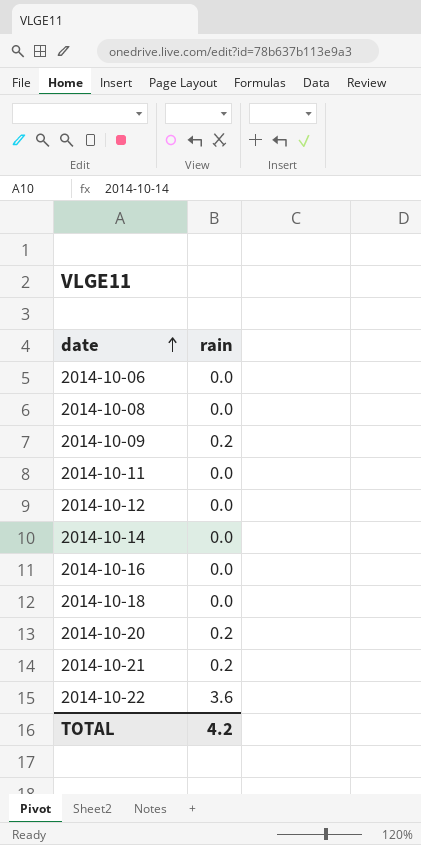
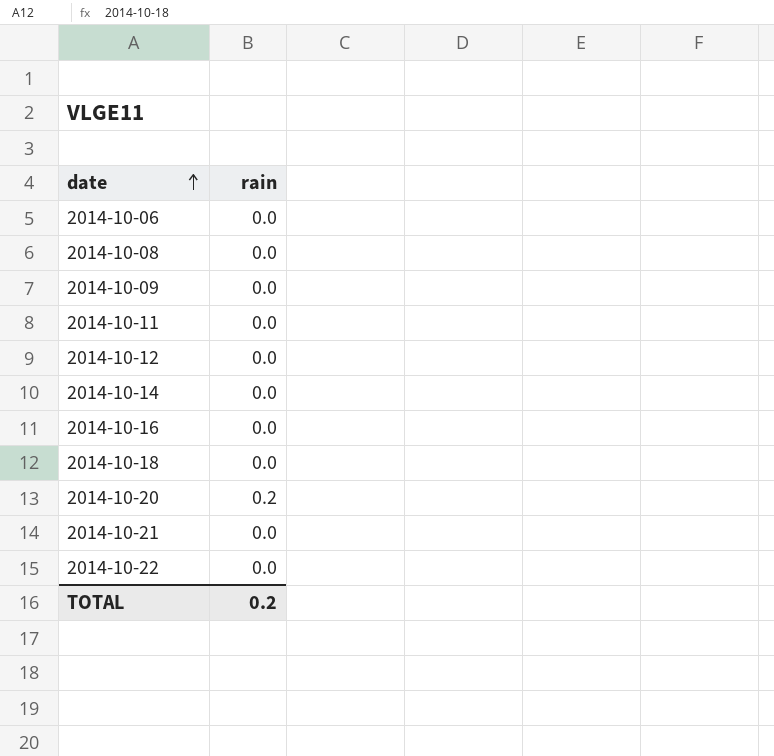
2014-10-09 | rain: 0.2 -> 0.0
2014-10-21 | rain: 0.2 -> 0.0
2014-10-22 | rain: 3.6 -> 0.0
TOTAL | rain: 4.2 -> 0.2

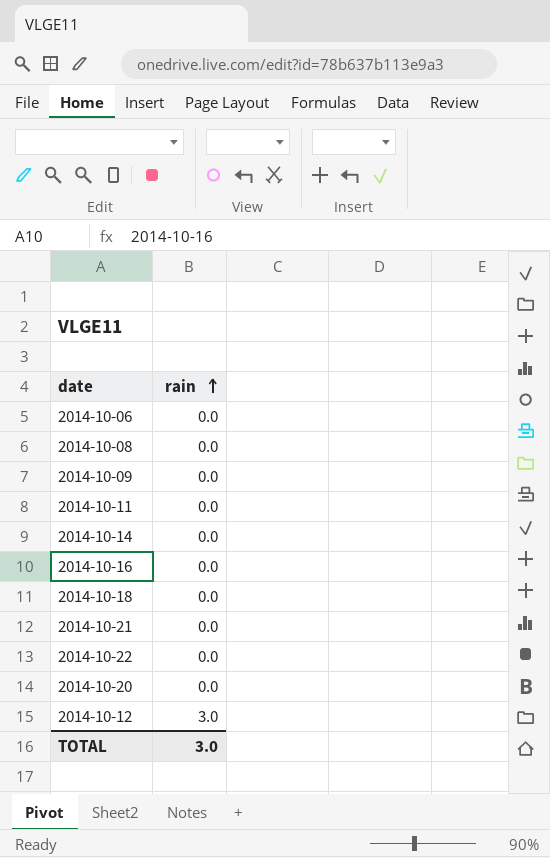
row order: date ascending -> rain ascending
2014-10-20 | rain: 0.2 -> 0.0
2014-10-12 | rain: 0.0 -> 3.0
TOTAL | rain: 0.2 -> 3.0

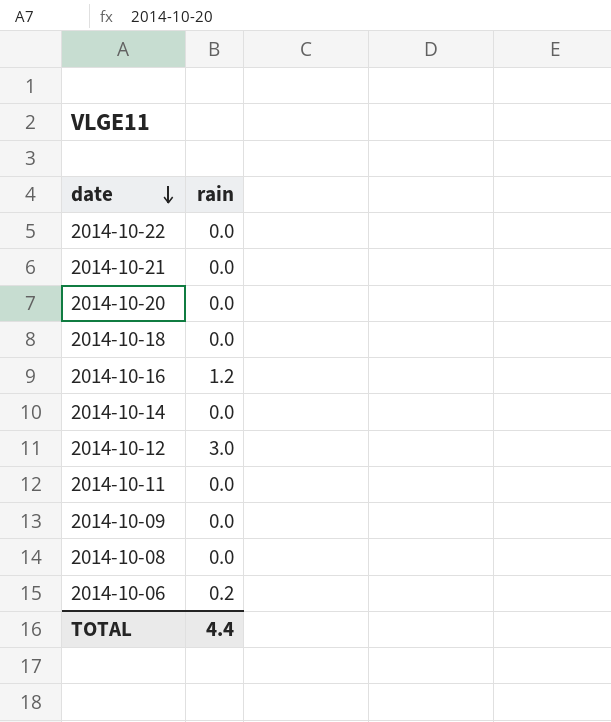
row order: rain ascending -> date descending
2014-10-16 | rain: 0.0 -> 1.2
2014-10-06 | rain: 0.0 -> 0.2
TOTAL | rain: 3.0 -> 4.4

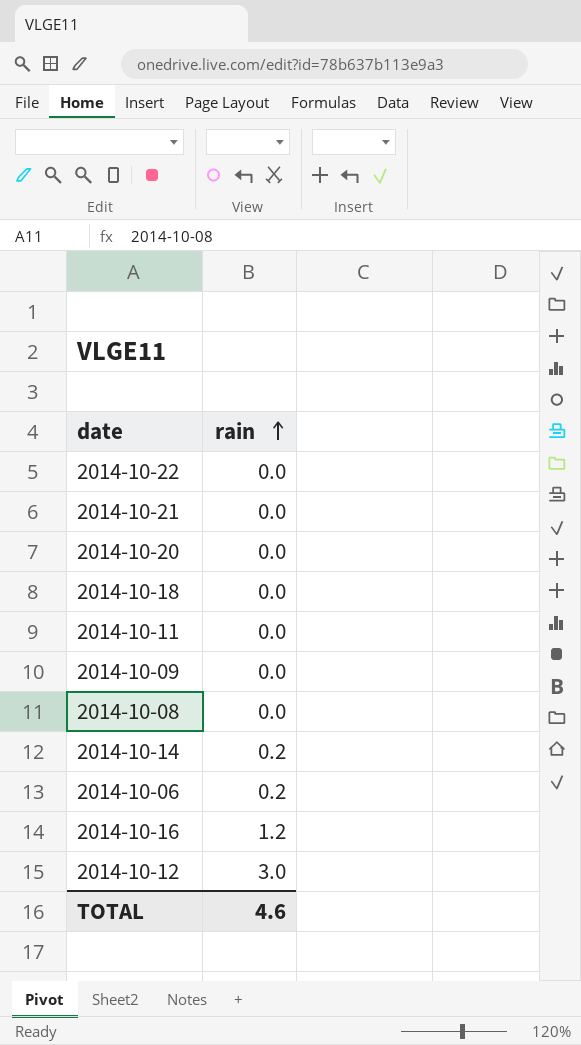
row order: date descending -> rain ascending
2014-10-14 | rain: 0.0 -> 0.2
TOTAL | rain: 4.4 -> 4.6

